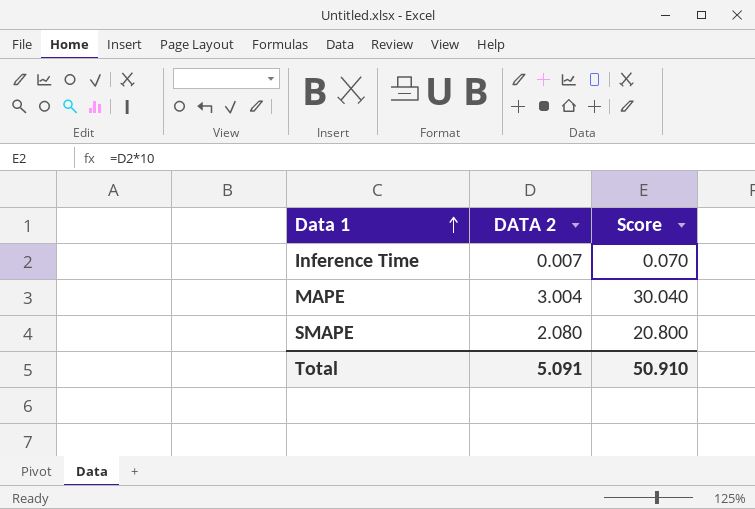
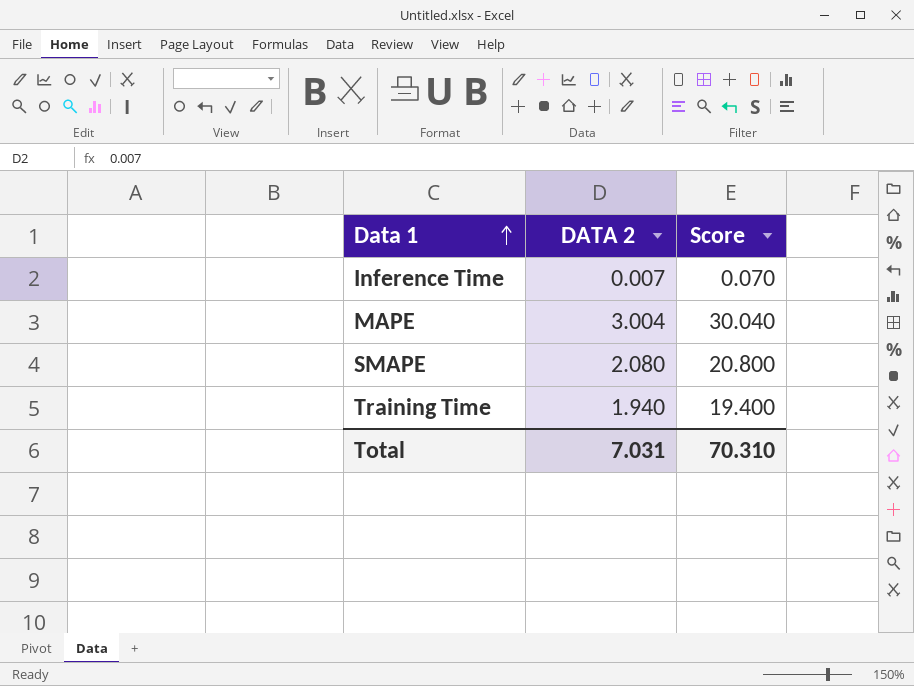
row Training Time: none -> 1.940 | 19.400
Total | DATA 2: 5.091 -> 7.031
Total | Score: 50.910 -> 70.310

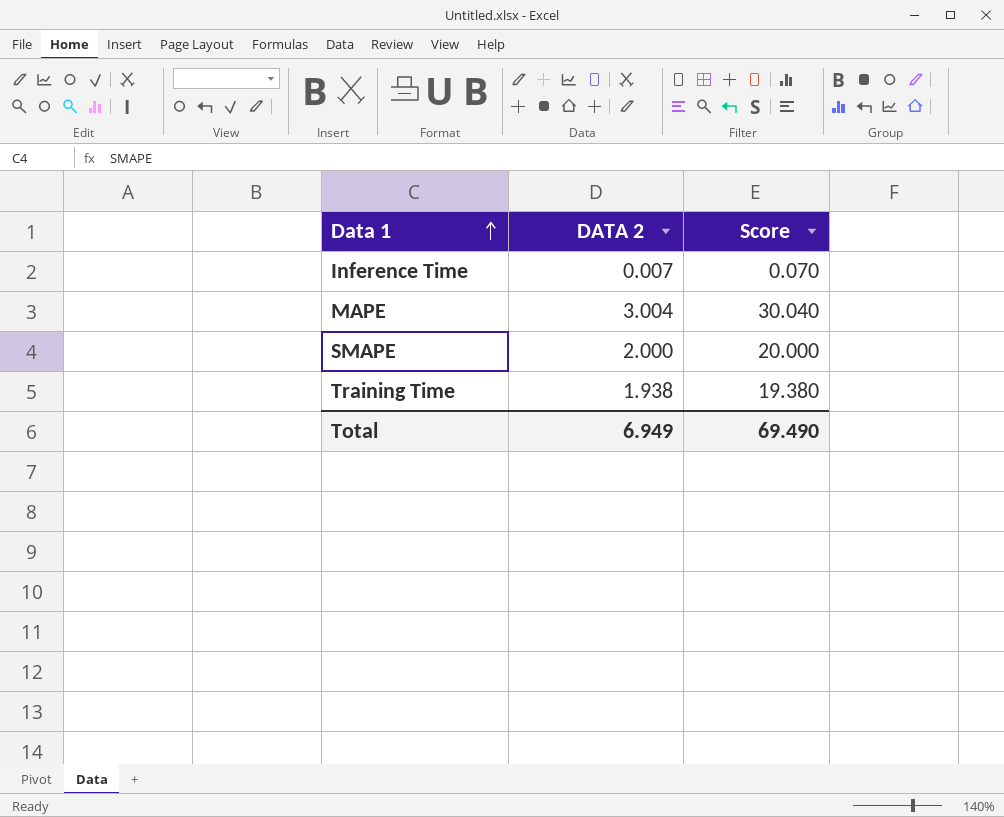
SMAPE | DATA 2: 2.080 -> 2.000
SMAPE | Score: 20.800 -> 20.000
Training Time | DATA 2: 1.940 -> 1.938
Training Time | Score: 19.400 -> 19.380
Total | DATA 2: 7.031 -> 6.949
Total | Score: 70.310 -> 69.490

